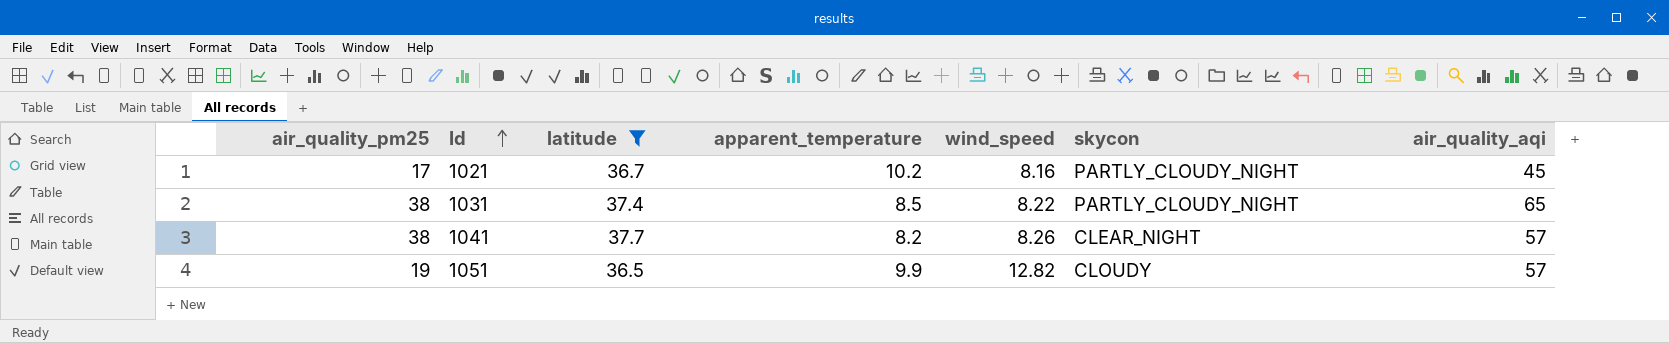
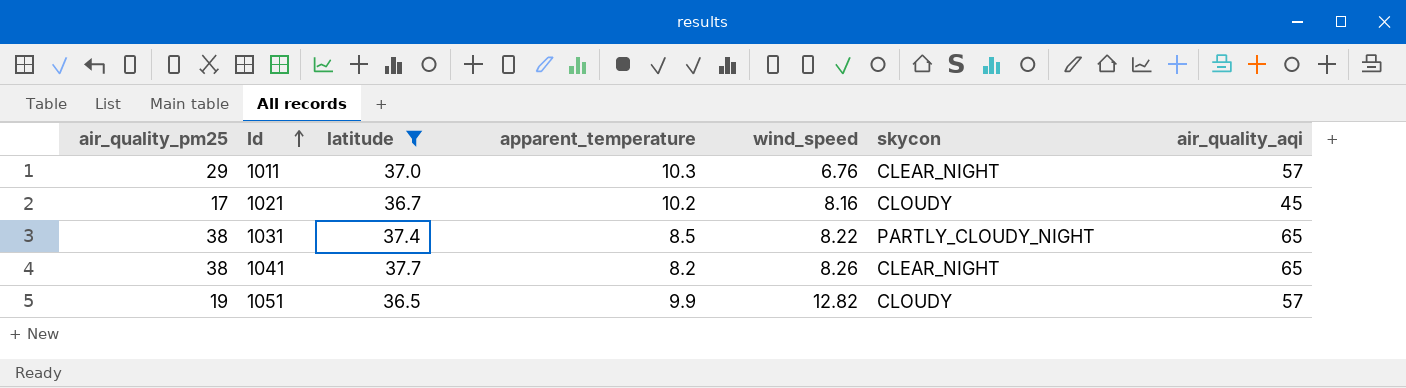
row 1011: none -> 29 | 37.0 | 10.3 | 6.76 | CLEAR_NIGHT | 57
1021 | skycon: PARTLY_CLOUDY_NIGHT -> CLOUDY
1041 | air_quality_aqi: 57 -> 65

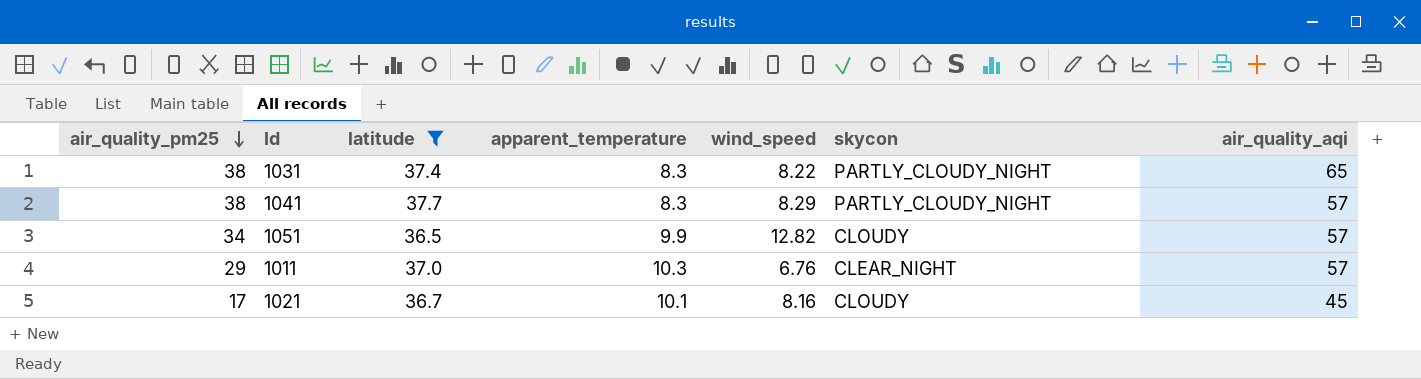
row order: Id ascending -> air_quality_pm25 descending
1031 | apparent_temperature: 8.5 -> 8.3
1041 | apparent_temperature: 8.2 -> 8.3
1041 | wind_speed: 8.26 -> 8.29
1041 | skycon: CLEAR_NIGHT -> PARTLY_CLOUDY_NIGHT
1041 | air_quality_aqi: 65 -> 57
1051 | air_quality_pm25: 19 -> 34
1021 | apparent_temperature: 10.2 -> 10.1

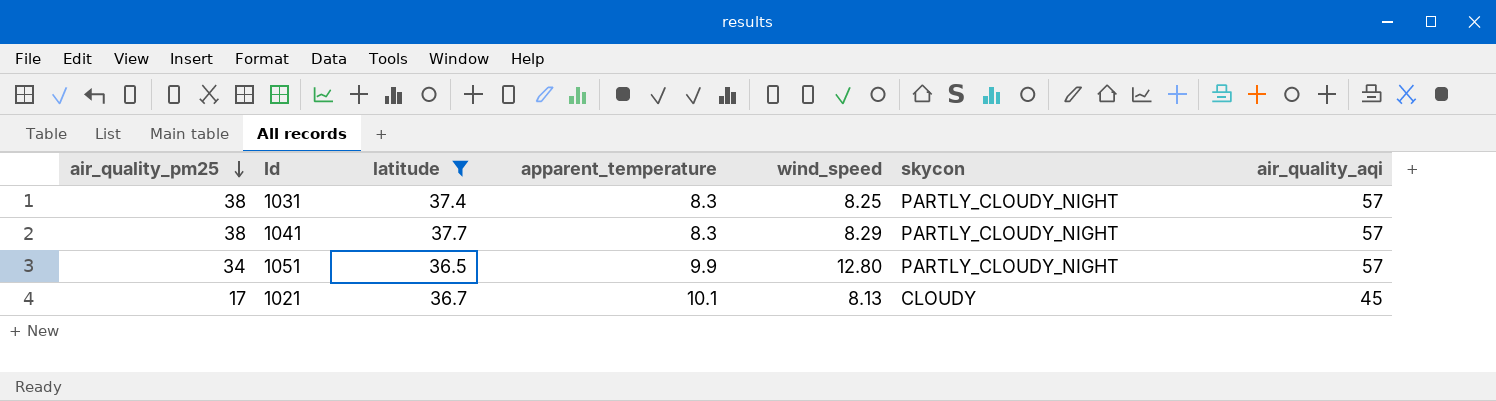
row 1011: 29 | 37.0 | 10.3 | 6.76 | CLEAR_NIGHT | 57 -> none
1031 | wind_speed: 8.22 -> 8.25
1031 | air_quality_aqi: 65 -> 57
1051 | wind_speed: 12.82 -> 12.80
1051 | skycon: CLOUDY -> PARTLY_CLOUDY_NIGHT
1021 | wind_speed: 8.16 -> 8.13

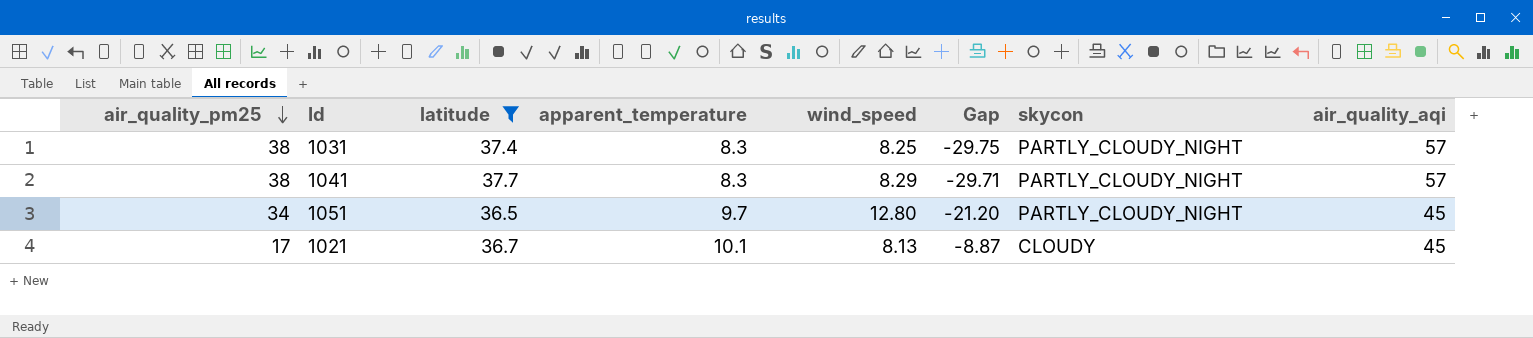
column Gap | formula: none -> [wind_speed] - [air_quality_pm25]
1051 | apparent_temperature: 9.9 -> 9.7
1051 | air_quality_aqi: 57 -> 45

